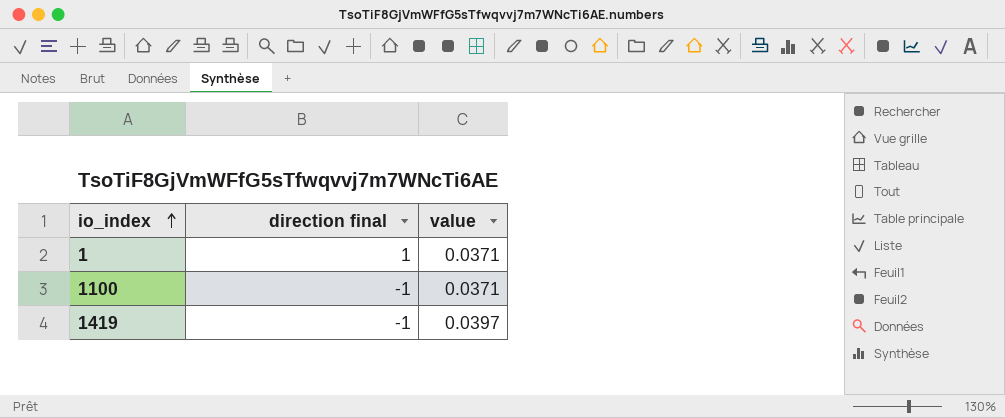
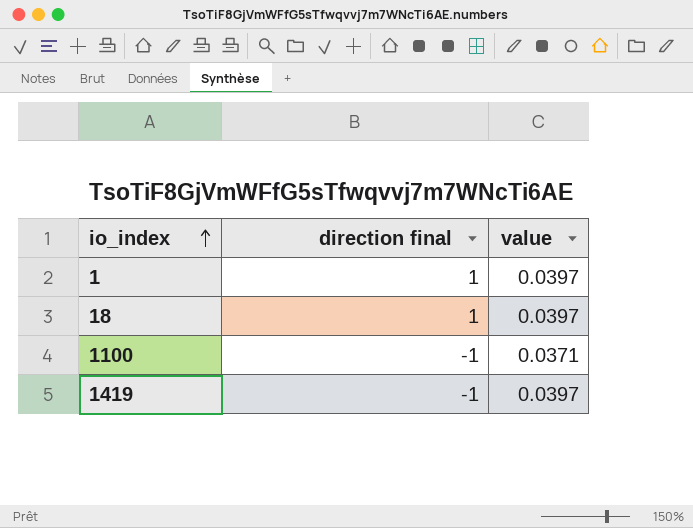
1 | value: 0.0371 -> 0.0397
row 18: none -> 1 | 0.0397

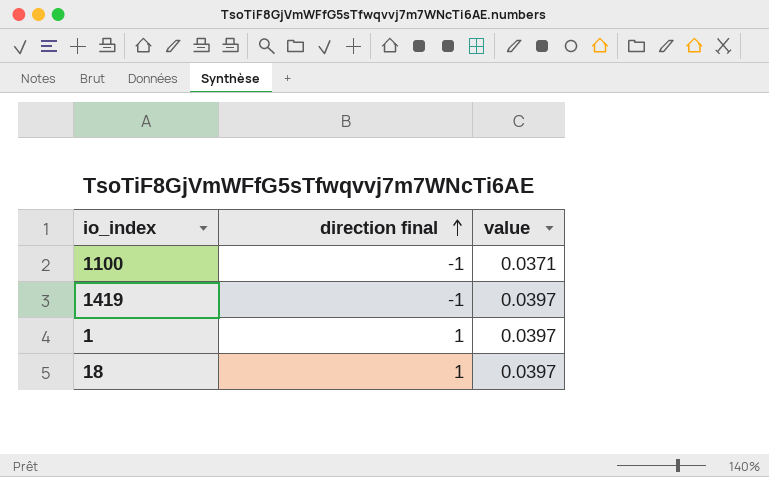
row order: io_index ascending -> direction final ascending

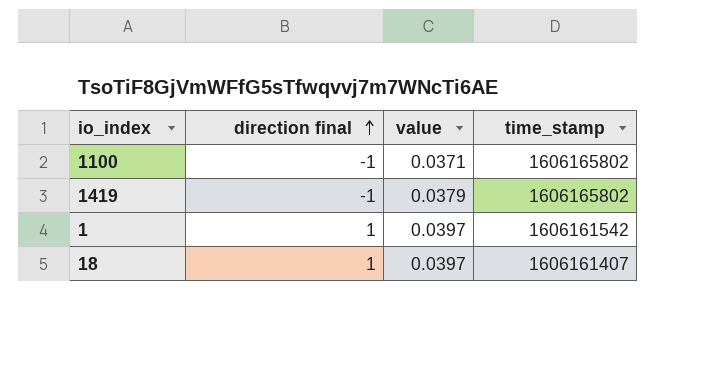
column time_stamp | position: none -> 4
1419 | value: 0.0397 -> 0.0379

